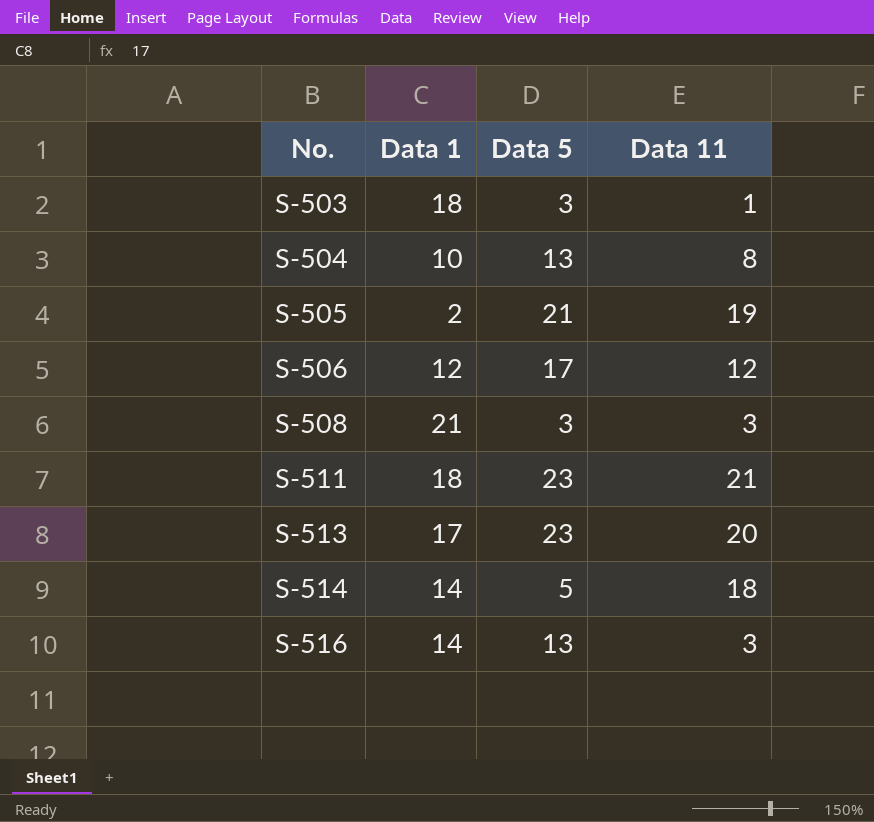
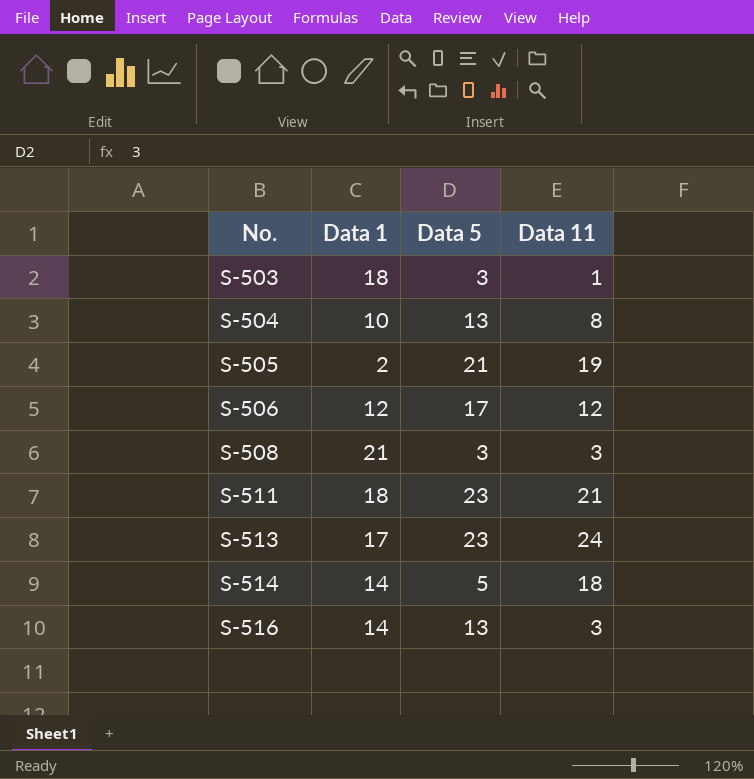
S-513 | Data 11: 20 -> 24

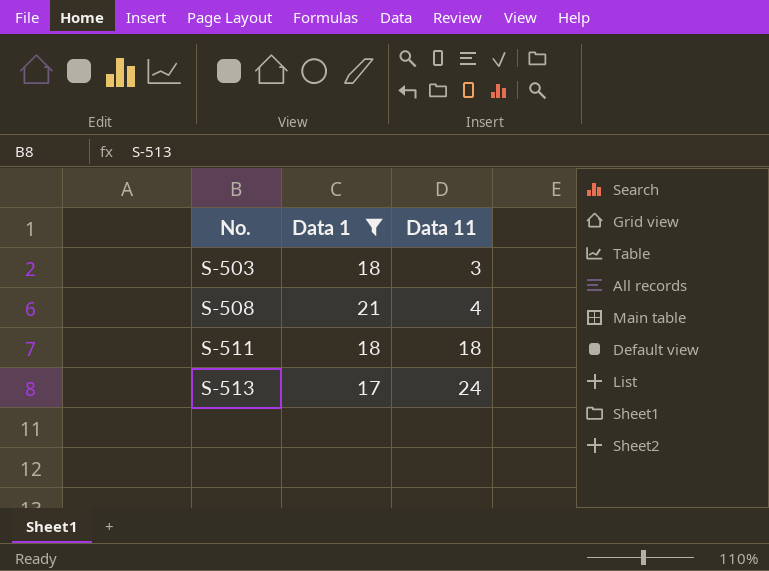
filter: none -> Data 1 >= 17
column Data 5 | position: 3 -> none
S-503 | Data 11: 1 -> 3
S-508 | Data 11: 3 -> 4
S-511 | Data 11: 21 -> 18

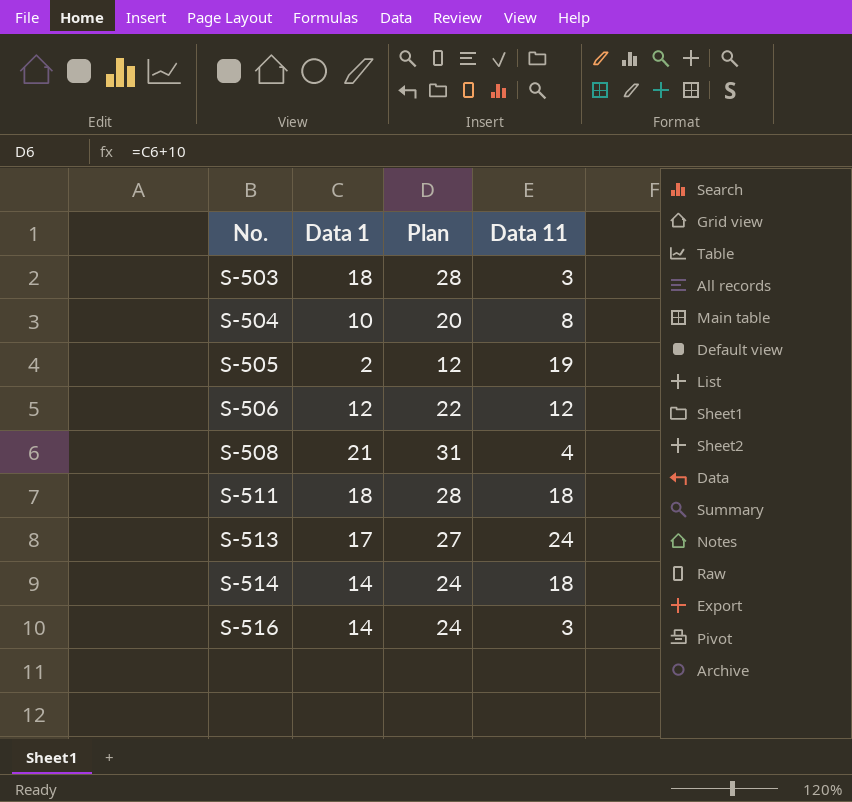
filter: Data 1 >= 17 -> none
column Plan | formula: none -> [Data 1] + 10

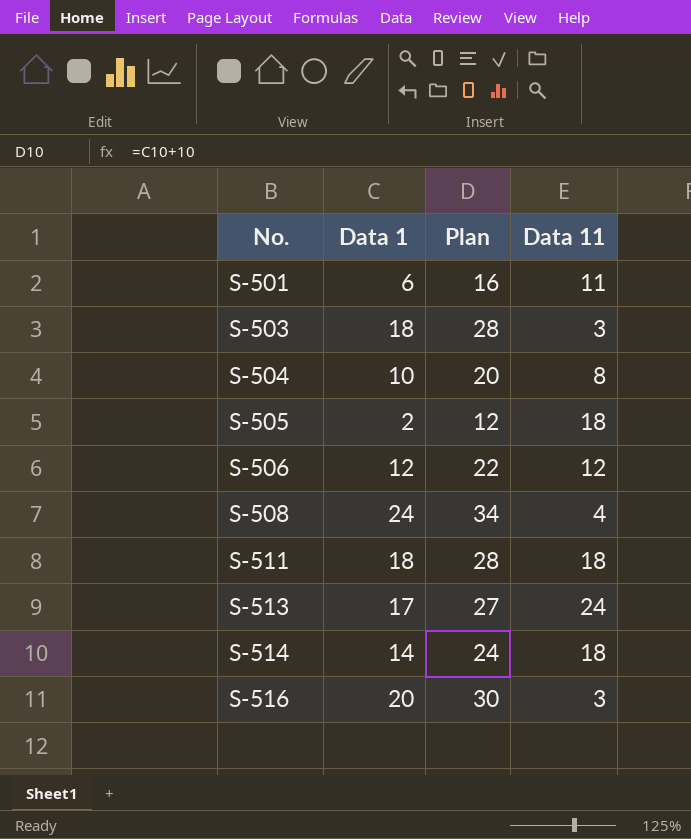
row S-501: none -> 6 | 16 | 11
S-505 | Data 11: 19 -> 18
S-508 | Data 1: 21 -> 24
S-508 | Plan: 31 -> 34
S-516 | Data 1: 14 -> 20
S-516 | Plan: 24 -> 30

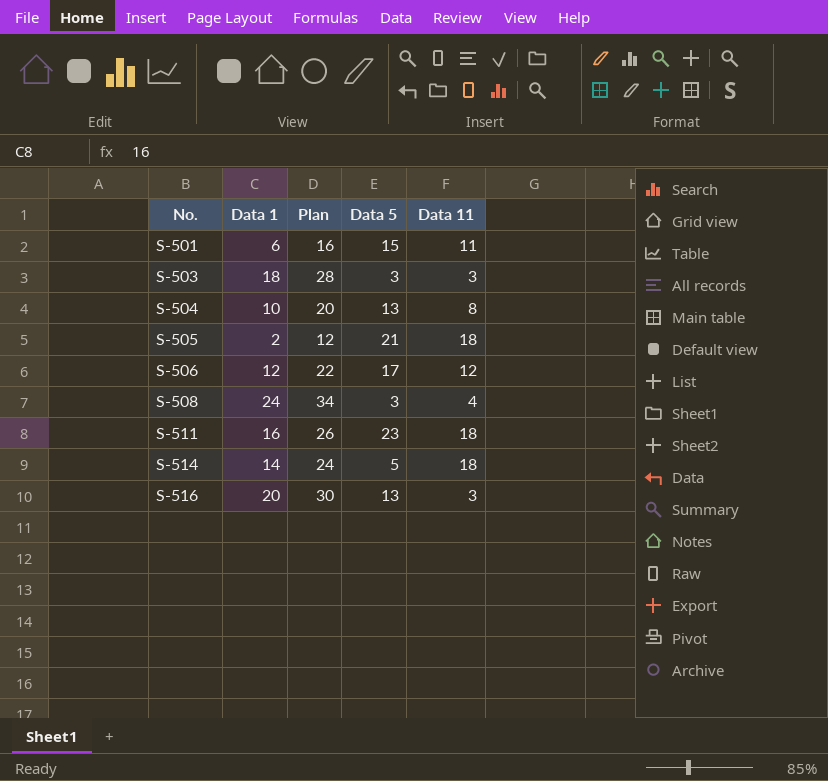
column Data 5 | position: none -> 4
row S-513: 17 | 27 | 24 -> none
S-511 | Data 1: 18 -> 16
S-511 | Plan: 28 -> 26

